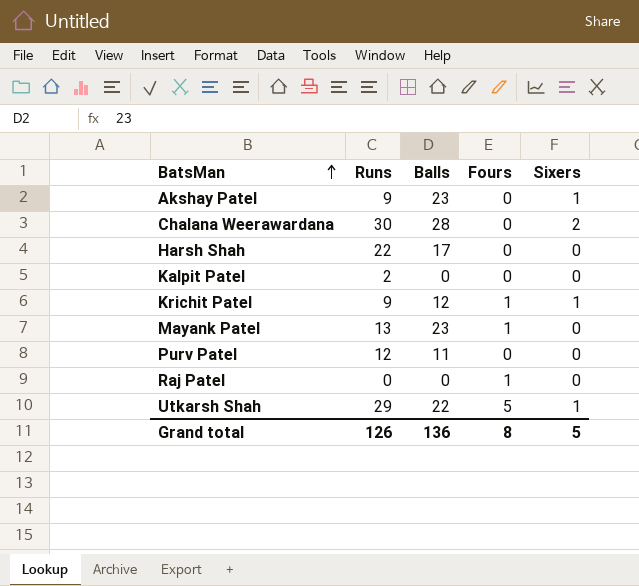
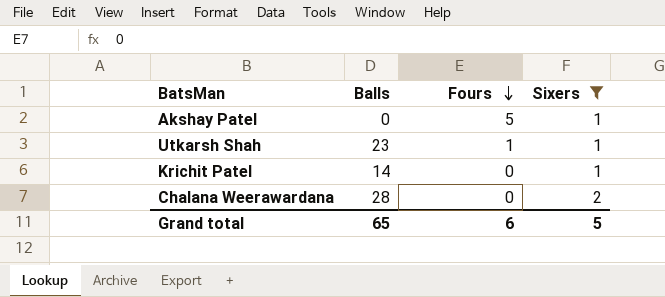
filter: none -> Sixers != 0
row order: BatsMan ascending -> Fours descending
column Runs | position: 2 -> none
Akshay Patel | Balls: 23 -> 0
Akshay Patel | Fours: 0 -> 5
Utkarsh Shah | Balls: 22 -> 23
Utkarsh Shah | Fours: 5 -> 1
Krichit Patel | Balls: 12 -> 14
Krichit Patel | Fours: 1 -> 0
Grand total | Balls: 136 -> 65
Grand total | Fours: 8 -> 6

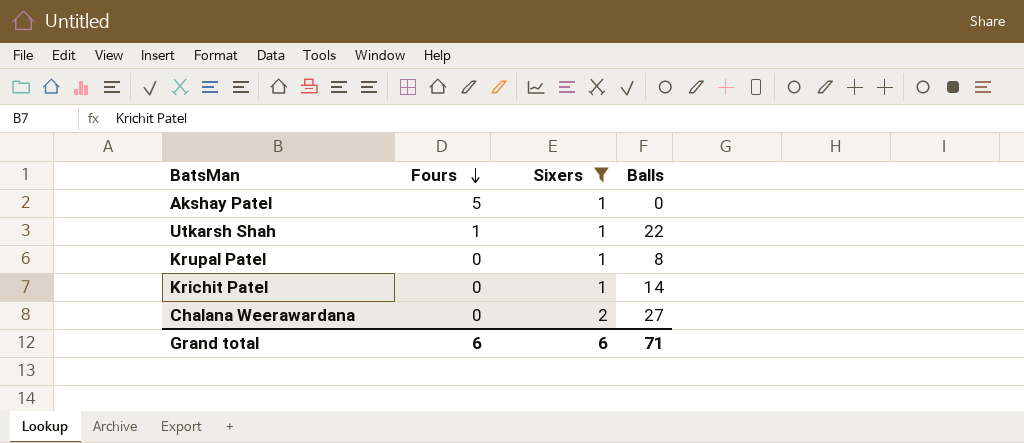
column Balls | position: 2 -> 4
Utkarsh Shah | Balls: 23 -> 22
row Krupal Patel: none -> 0 | 1 | 8
Chalana Weerawardana | Balls: 28 -> 27
Grand total | Sixers: 5 -> 6
Grand total | Balls: 65 -> 71

